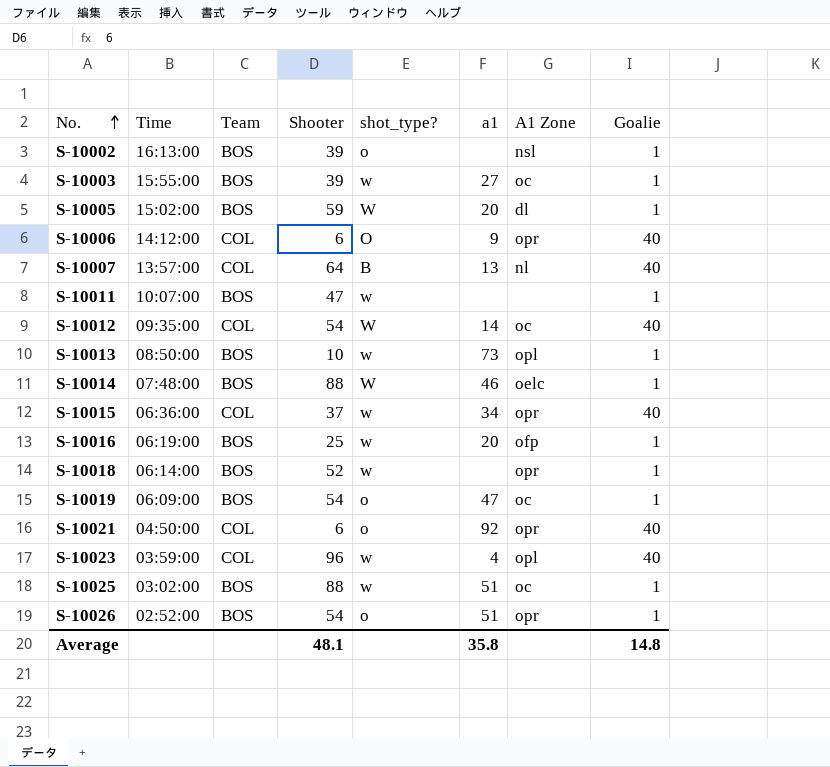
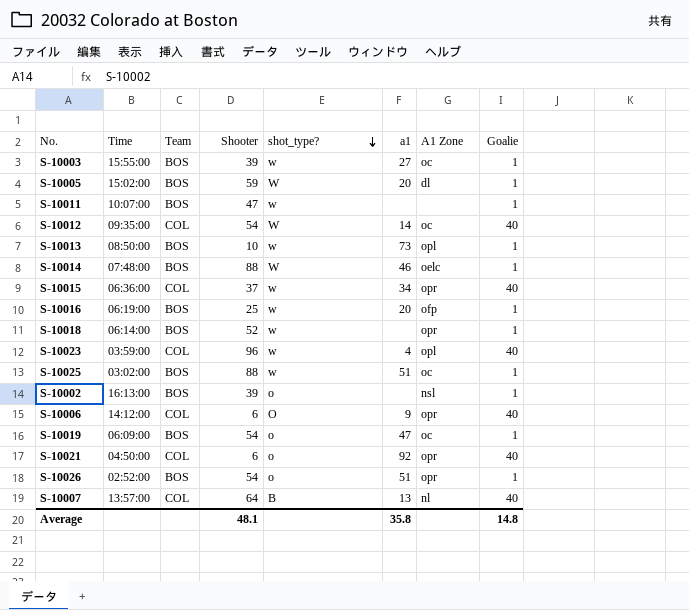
row order: No. ascending -> shot_type? descending

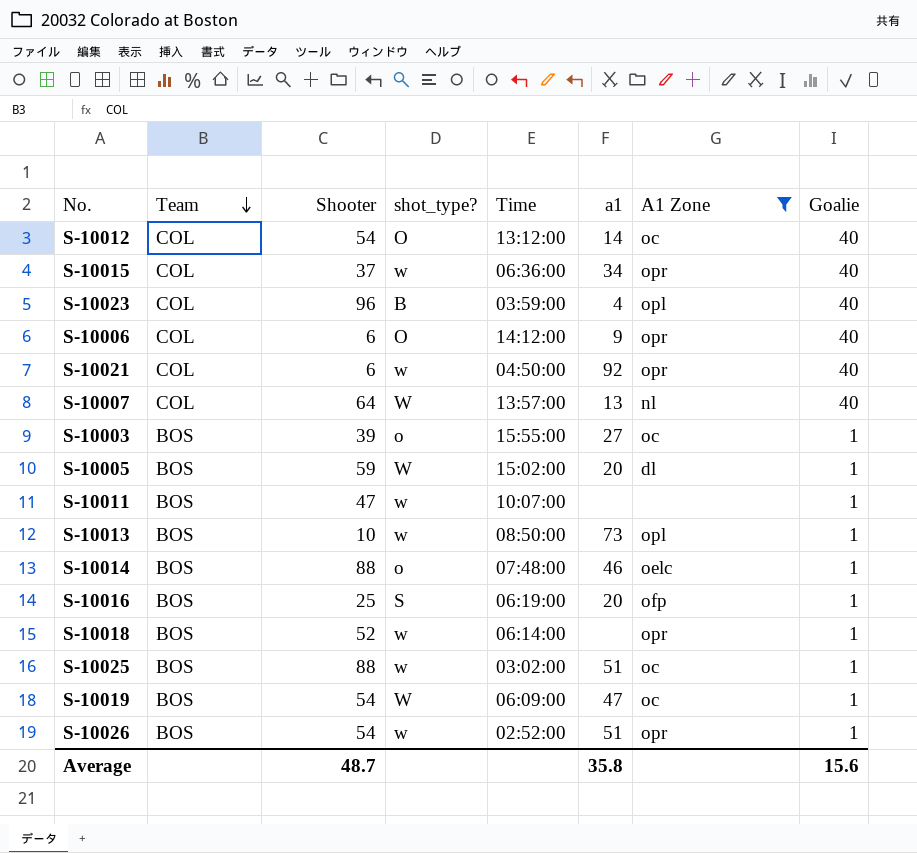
filter: none -> A1 Zone != nsl
row order: shot_type? descending -> Team descending
column Time | position: 2 -> 5
S-10012 | shot_type?: W -> O
S-10012 | Time: 09:35:00 -> 13:12:00
S-10023 | shot_type?: w -> B
S-10021 | shot_type?: o -> w
S-10007 | shot_type?: B -> W
S-10003 | shot_type?: w -> o
S-10014 | shot_type?: W -> o
S-10016 | shot_type?: w -> S
S-10019 | shot_type?: o -> W
S-10026 | shot_type?: o -> w
Average | Shooter: 48.1 -> 48.7
Average | Goalie: 14.8 -> 15.6

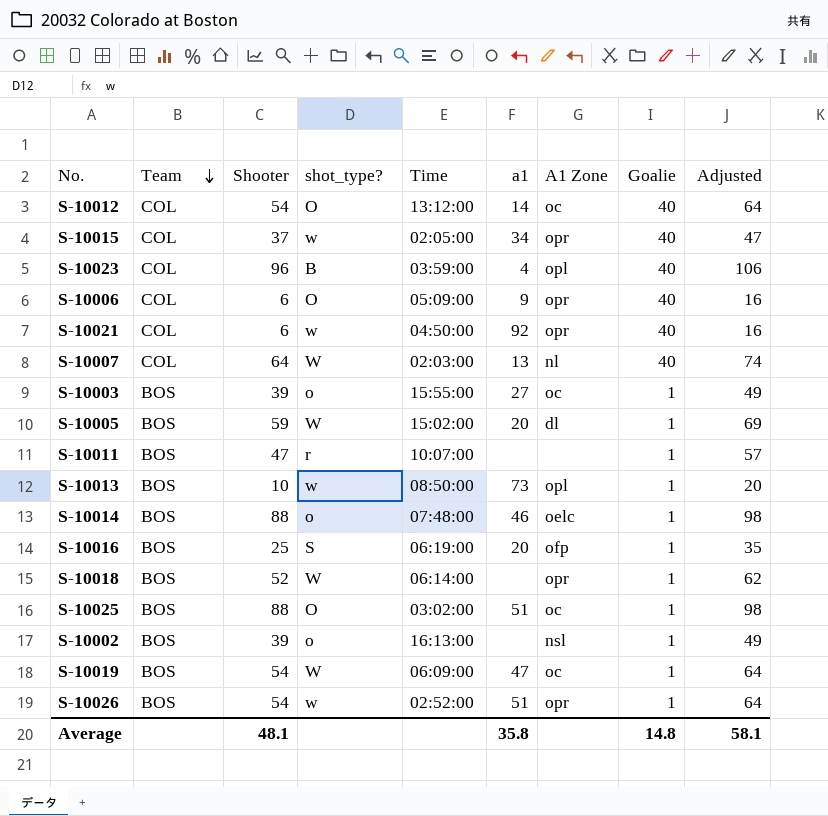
filter: A1 Zone != nsl -> none
column Adjusted | formula: none -> [Shooter] + 10
S-10015 | Time: 06:36:00 -> 02:05:00
S-10006 | Time: 14:12:00 -> 05:09:00
S-10007 | Time: 13:57:00 -> 02:03:00
S-10011 | shot_type?: w -> r
S-10018 | shot_type?: w -> W
S-10025 | shot_type?: w -> O
Average | Shooter: 48.7 -> 48.1
Average | Goalie: 15.6 -> 14.8

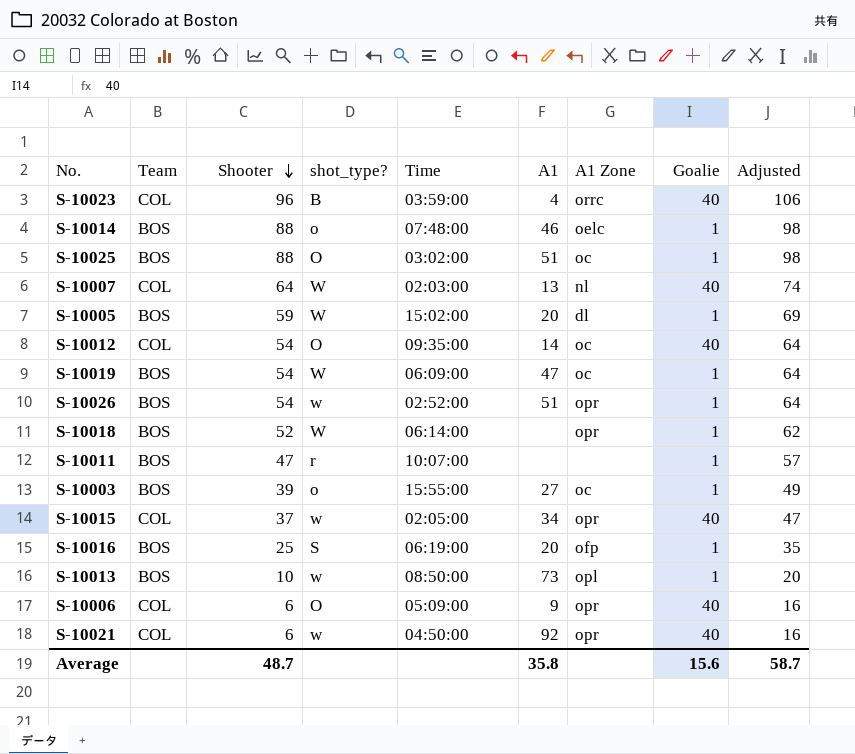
row order: Team descending -> Shooter descending
column name: a1 -> A1
row S-10002: BOS | 39 | o | 16:13:00 | none | nsl | 1 | 49 -> none
S-10023 | A1 Zone: opl -> orrc
S-10012 | Time: 13:12:00 -> 09:35:00
Average | Shooter: 48.1 -> 48.7
Average | Goalie: 14.8 -> 15.6
Average | Adjusted: 58.1 -> 58.7

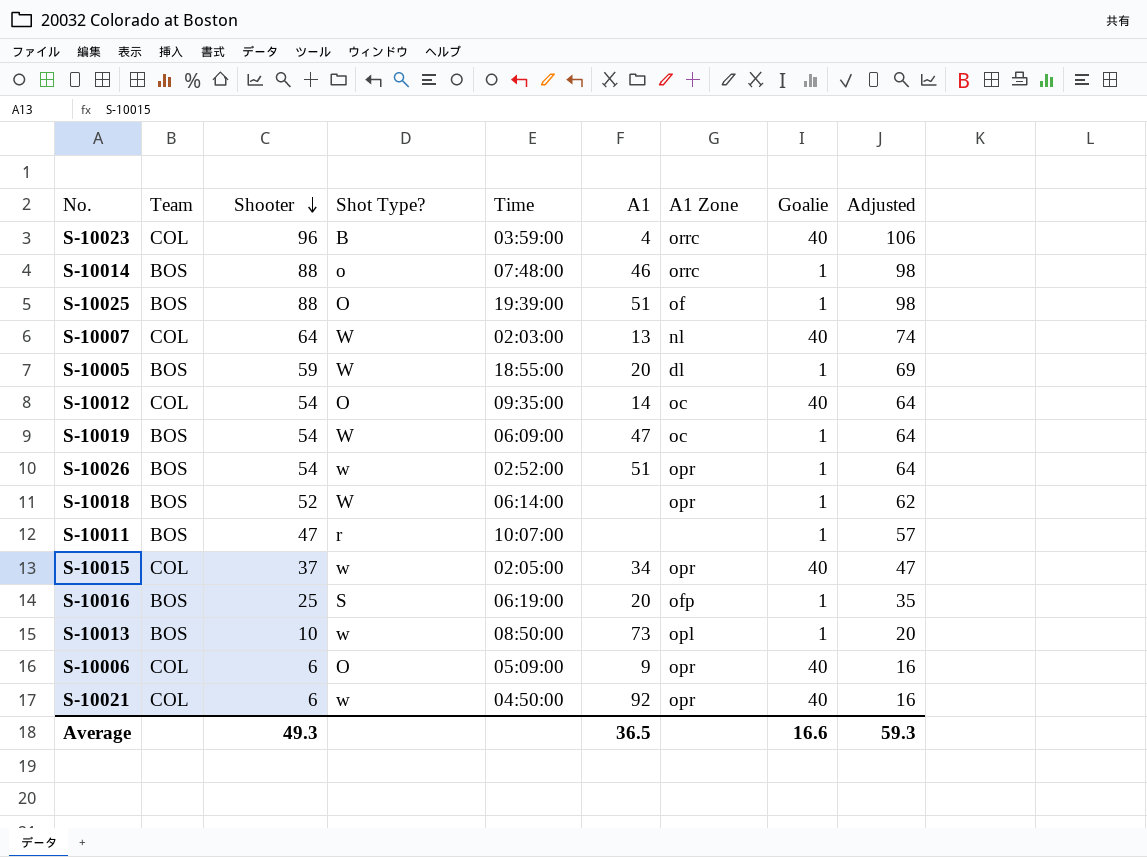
column name: shot_type? -> Shot Type?
row S-10003: BOS | 39 | o | 15:55:00 | 27 | oc | 1 | 49 -> none
S-10014 | A1 Zone: oelc -> orrc
S-10025 | Time: 03:02:00 -> 19:39:00
S-10025 | A1 Zone: oc -> of
S-10005 | Time: 15:02:00 -> 18:55:00
Average | Shooter: 48.7 -> 49.3
Average | A1: 35.8 -> 36.5
Average | Goalie: 15.6 -> 16.6
Average | Adjusted: 58.7 -> 59.3

